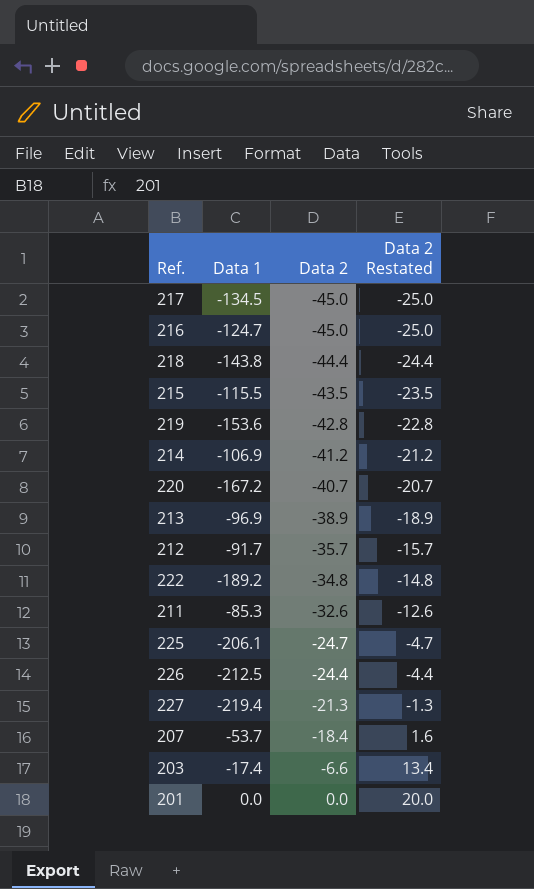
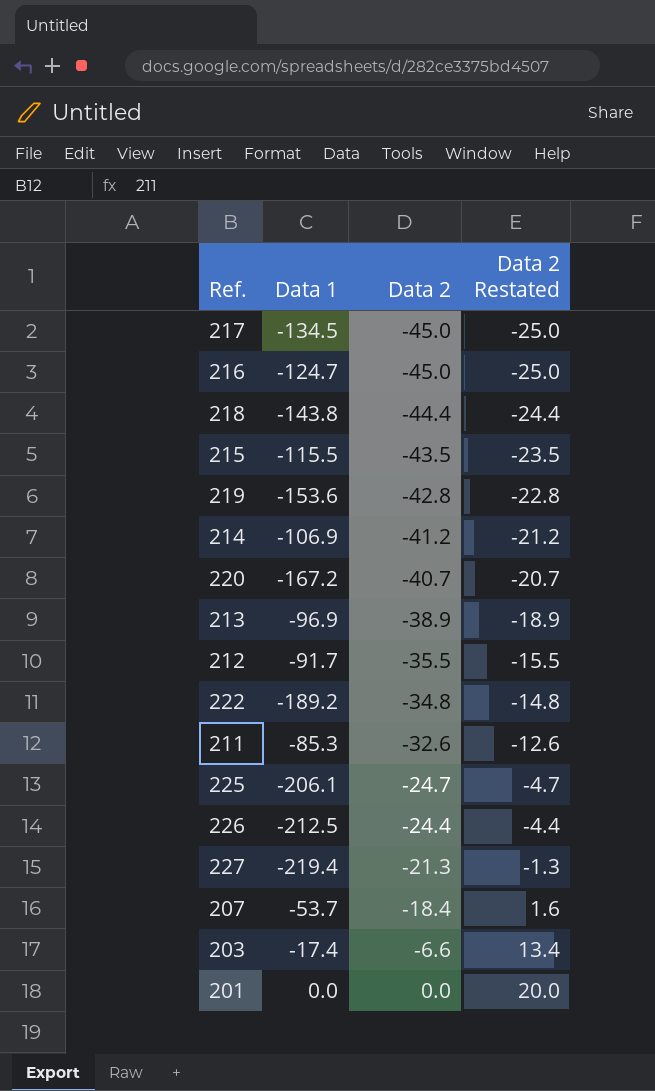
212 | Data 2: -35.7 -> -35.5
212 | Data 2 Restated: -15.7 -> -15.5

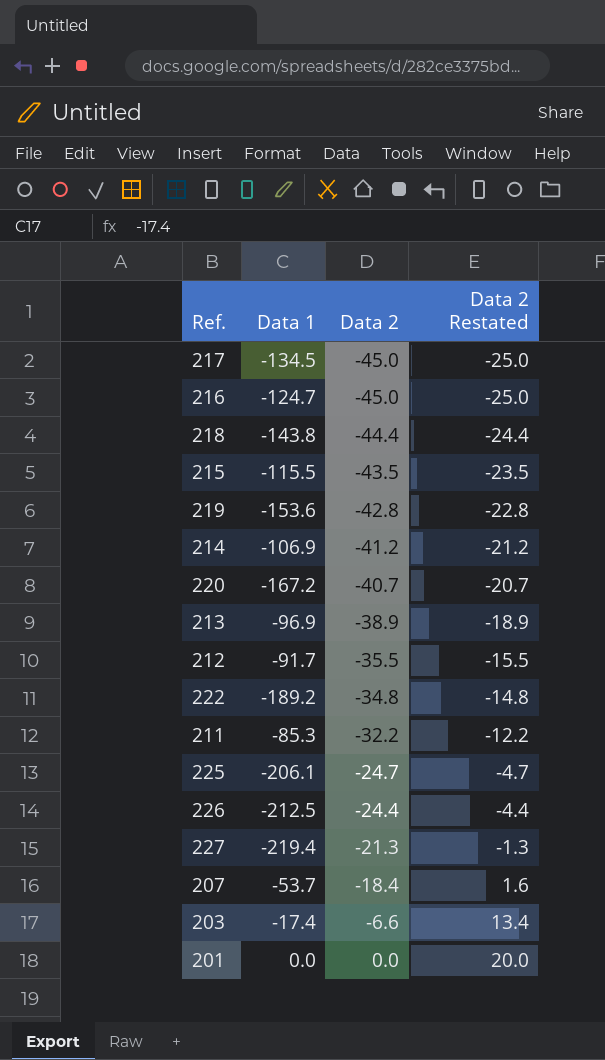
211 | Data 2: -32.6 -> -32.2
211 | Data 2 Restated: -12.6 -> -12.2

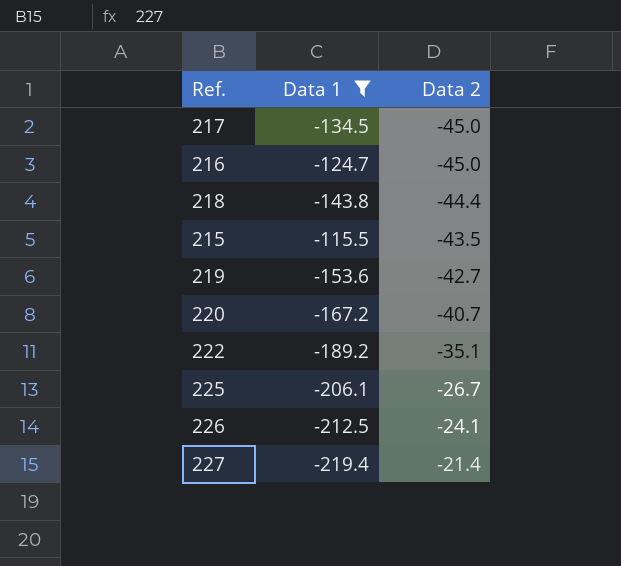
filter: none -> Data 1 <= -115.5
column Data 2 Restated | formula: [Data 2] + 20 -> none
219 | Data 2: -42.8 -> -42.7
222 | Data 2: -34.8 -> -35.1
225 | Data 2: -24.7 -> -26.7
226 | Data 2: -24.4 -> -24.1
227 | Data 2: -21.3 -> -21.4

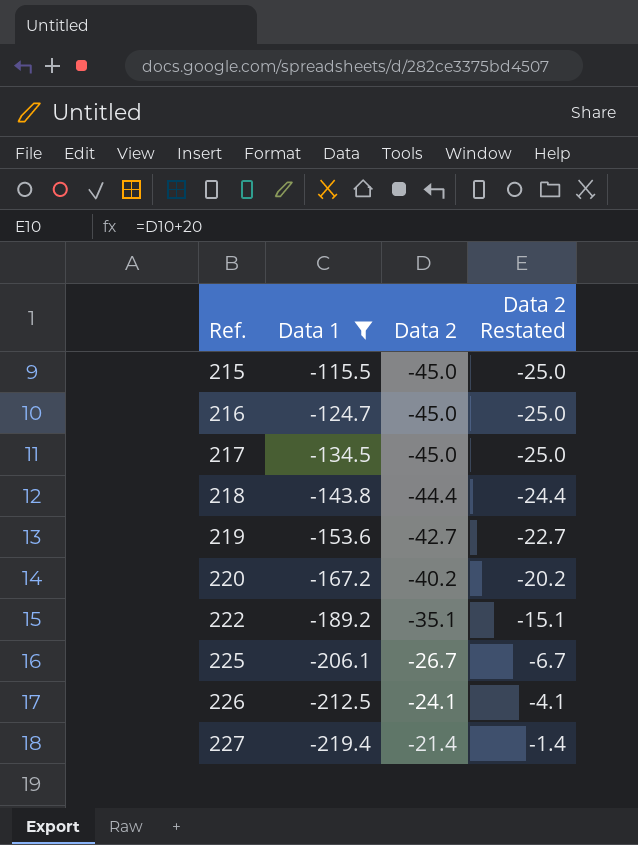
row order: Data 2 ascending -> Ref. ascending
column Data 2 Restated | formula: none -> [Data 2] + 20
215 | Data 2: -43.5 -> -45.0
220 | Data 2: -40.7 -> -40.2

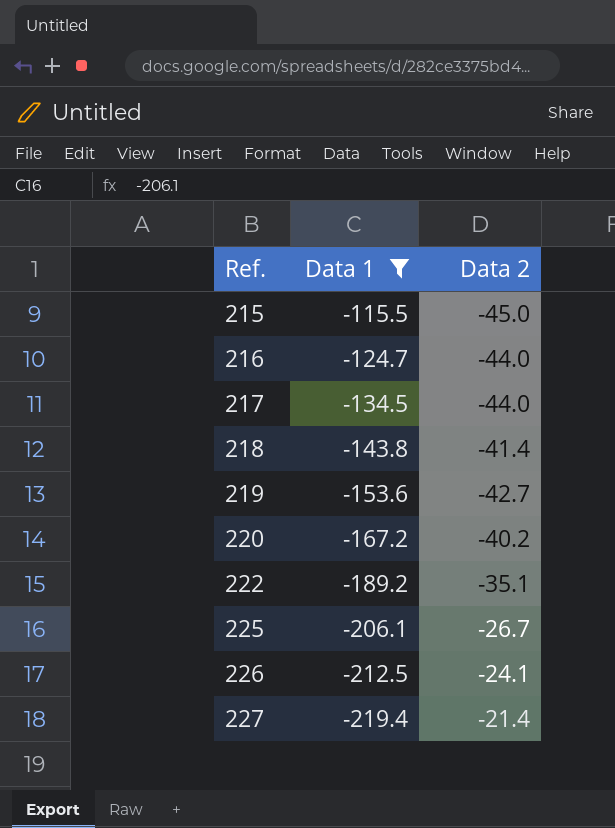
column Data 2 Restated | formula: [Data 2] + 20 -> none
216 | Data 2: -45.0 -> -44.0
217 | Data 2: -45.0 -> -44.0
218 | Data 2: -44.4 -> -41.4

